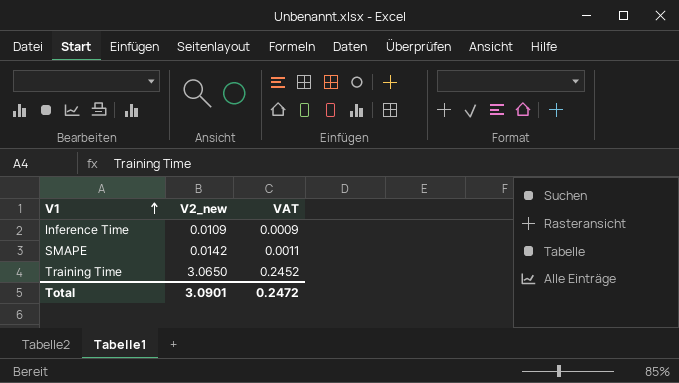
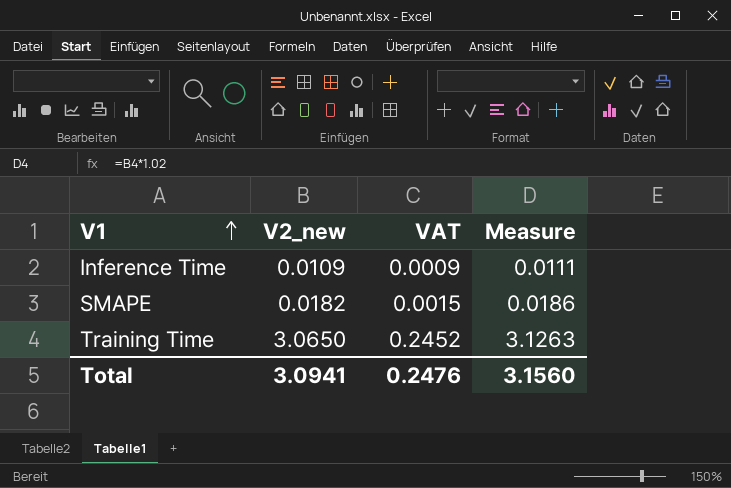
column Measure | formula: none -> [V2_new] * 1.02
SMAPE | V2_new: 0.0142 -> 0.0182
SMAPE | VAT: 0.0011 -> 0.0015
Total | V2_new: 3.0901 -> 3.0941
Total | VAT: 0.2472 -> 0.2476

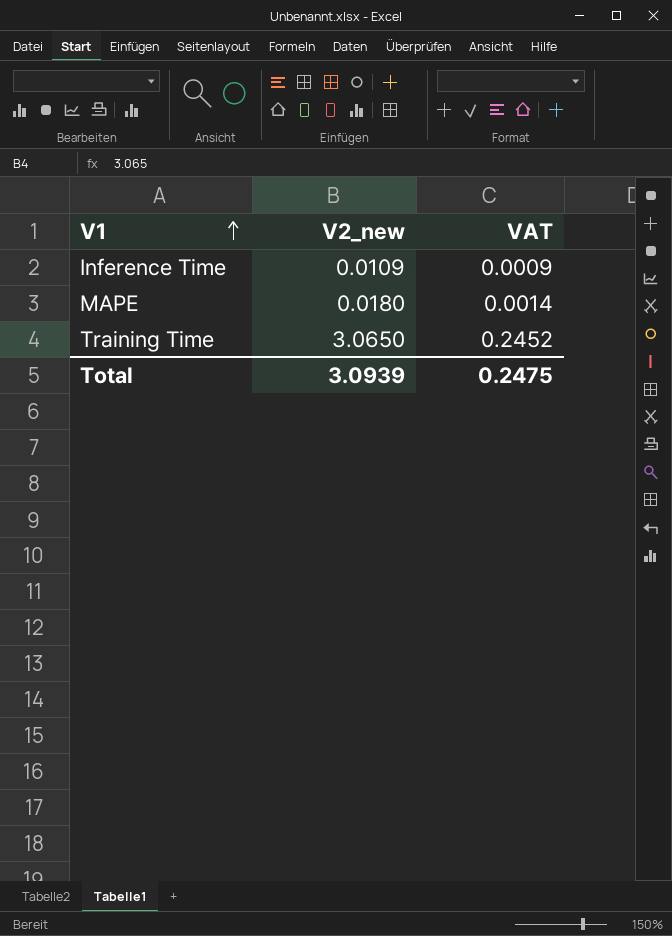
column Measure | formula: [V2_new] * 1.02 -> none
row SMAPE: 0.0182 | 0.0015 | 0.0186 -> none
row MAPE: none -> 0.0180 | 0.0014
Total | V2_new: 3.0941 -> 3.0939
Total | VAT: 0.2476 -> 0.2475

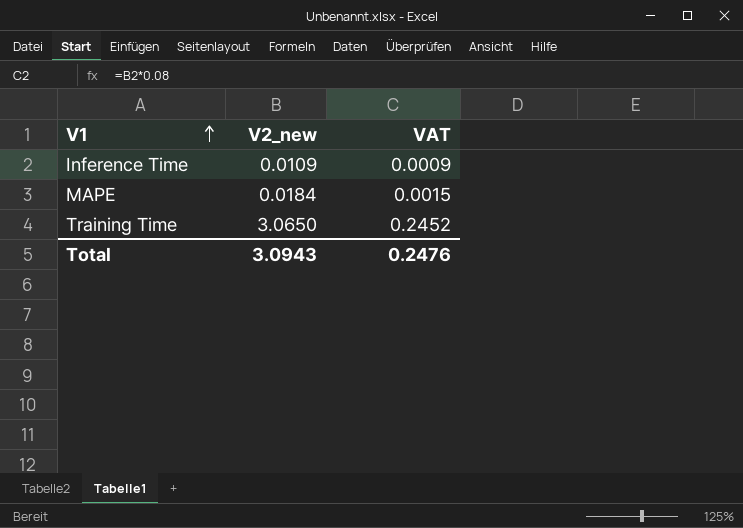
MAPE | V2_new: 0.0180 -> 0.0184
MAPE | VAT: 0.0014 -> 0.0015
Total | V2_new: 3.0939 -> 3.0943
Total | VAT: 0.2475 -> 0.2476

